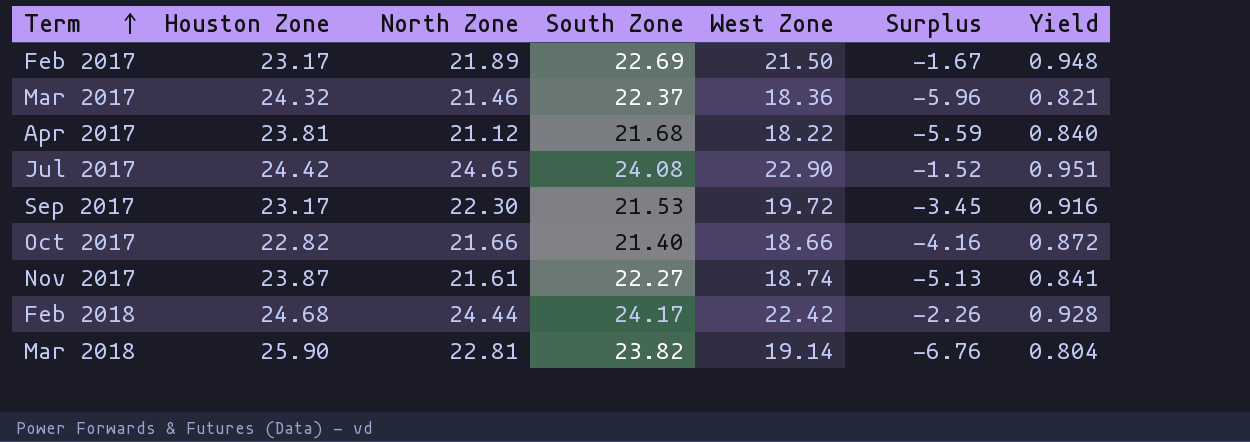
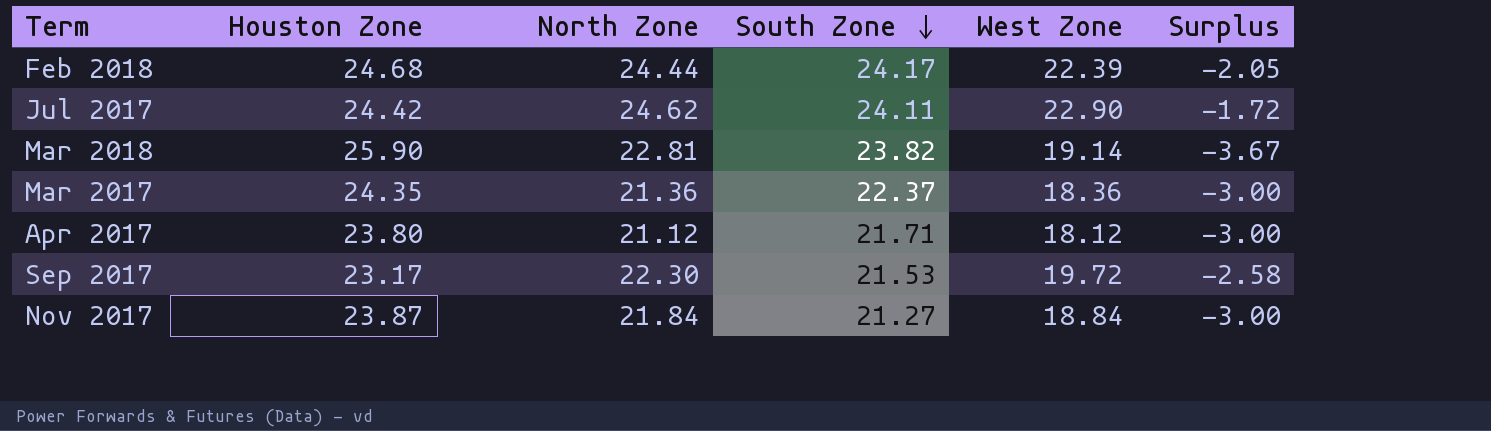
row order: Term ascending -> South Zone descending
column Yield | formula: [West Zone] / [South Zone] -> none
column Surplus | formula: [West Zone] - [Houston Zone] -> [West Zone] - [North Zone]
row Feb 2017: 23.17 | 21.89 | 22.69 | 21.50 | -1.67 | 0.948 -> none
row Oct 2017: 22.82 | 21.66 | 21.40 | 18.66 | -4.16 | 0.872 -> none
Feb 2018 | West Zone: 22.42 -> 22.39
Jul 2017 | North Zone: 24.65 -> 24.62
Jul 2017 | South Zone: 24.08 -> 24.11
Mar 2017 | Houston Zone: 24.32 -> 24.35
Mar 2017 | North Zone: 21.46 -> 21.36
Apr 2017 | Houston Zone: 23.81 -> 23.80
Apr 2017 | South Zone: 21.68 -> 21.71
Apr 2017 | West Zone: 18.22 -> 18.12
Nov 2017 | North Zone: 21.61 -> 21.84
Nov 2017 | South Zone: 22.27 -> 21.27
Nov 2017 | West Zone: 18.74 -> 18.84

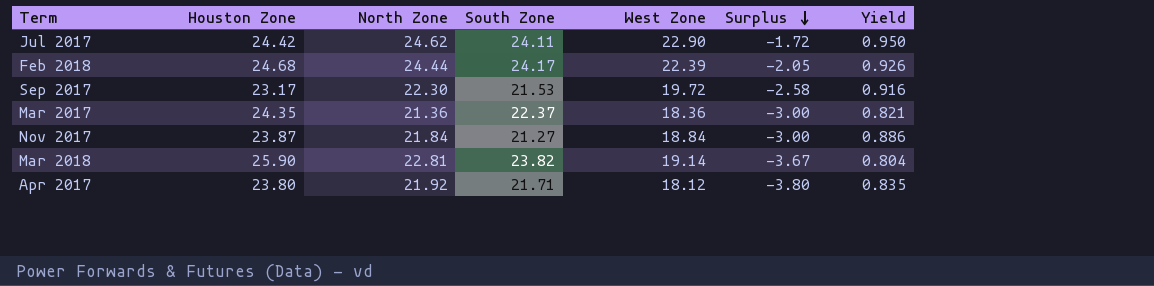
row order: South Zone descending -> Surplus descending
column Yield | formula: none -> [West Zone] / [South Zone]
Apr 2017 | North Zone: 21.12 -> 21.92
Apr 2017 | Surplus: -3.00 -> -3.80

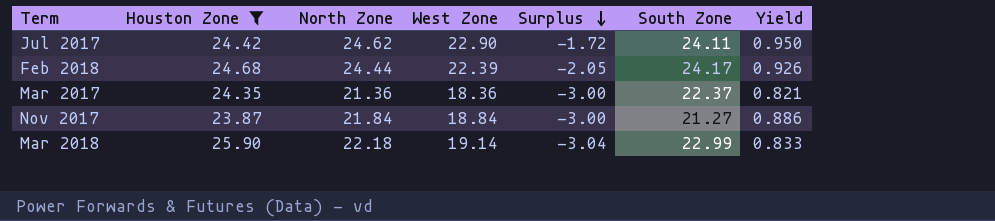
filter: none -> Houston Zone >= 23.87
column South Zone | position: 4 -> 6
Mar 2018 | North Zone: 22.81 -> 22.18
Mar 2018 | Surplus: -3.67 -> -3.04
Mar 2018 | South Zone: 23.82 -> 22.99
Mar 2018 | Yield: 0.804 -> 0.833

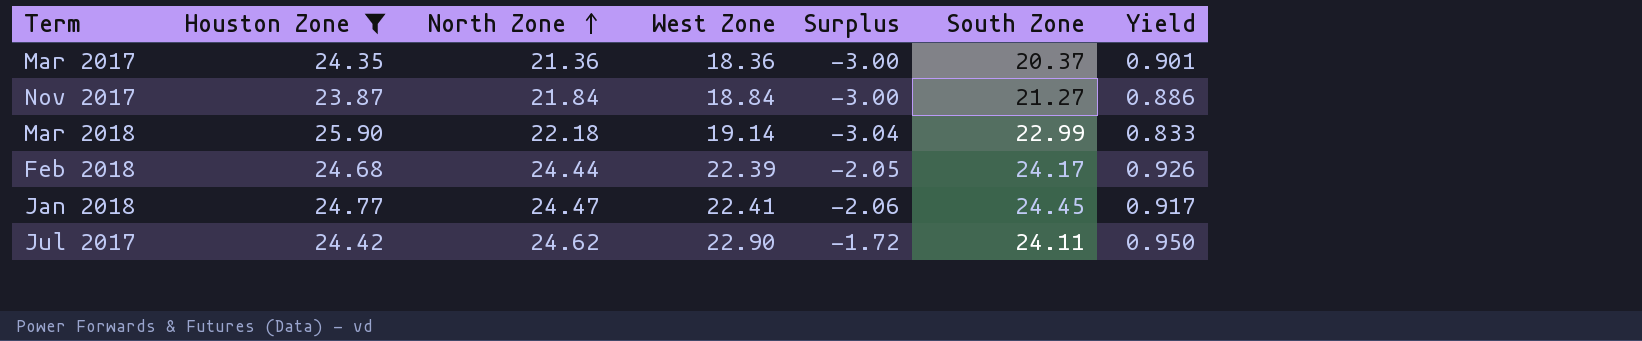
row order: Surplus descending -> North Zone ascending
Mar 2017 | South Zone: 22.37 -> 20.37
Mar 2017 | Yield: 0.821 -> 0.901
row Jan 2018: none -> 24.77 | 24.47 | 22.41 | -2.06 | 24.45 | 0.917

